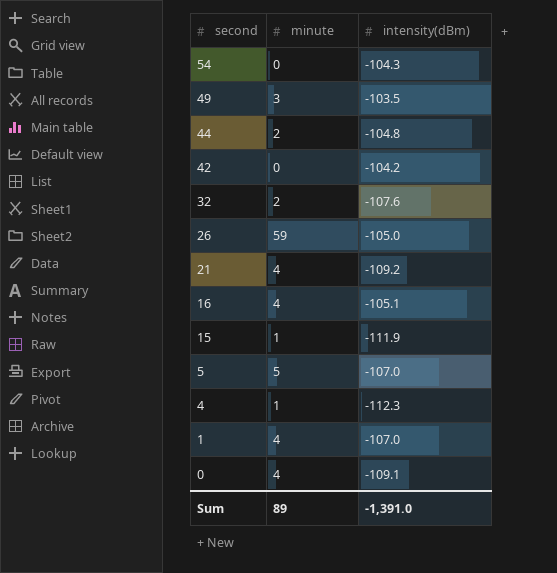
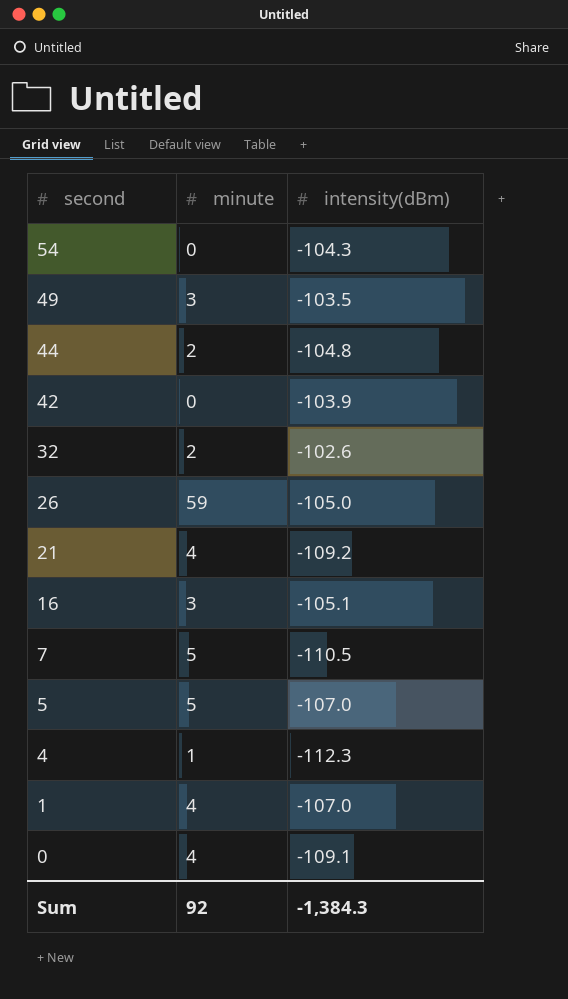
row 15: 1 | -111.9 -> none
42 | intensity(dBm): -104.2 -> -103.9
32 | intensity(dBm): -107.6 -> -102.6
16 | minute: 4 -> 3
row 7: none -> 5 | -110.5
Sum | minute: 89 -> 92
Sum | intensity(dBm): -1,391.0 -> -1,384.3

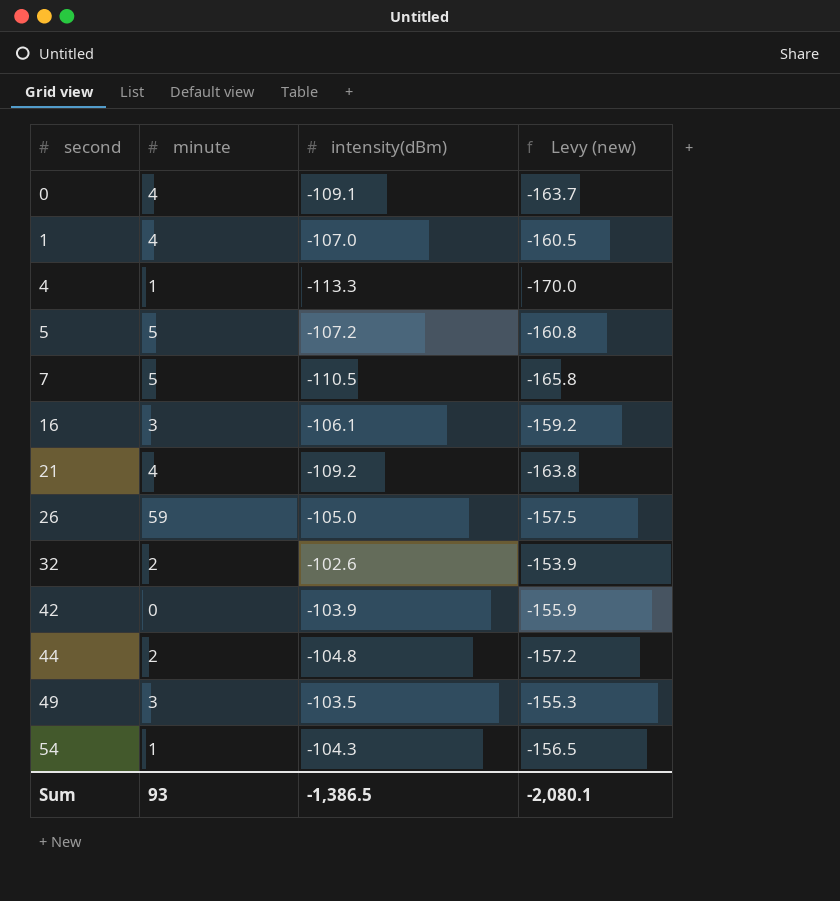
row order: second descending -> second ascending
column Levy (new) | formula: none -> [intensity(dBm)] * 1.5
4 | intensity(dBm): -112.3 -> -113.3
5 | intensity(dBm): -107.0 -> -107.2
16 | intensity(dBm): -105.1 -> -106.1
54 | minute: 0 -> 1
Sum | minute: 92 -> 93
Sum | intensity(dBm): -1,384.3 -> -1,386.5

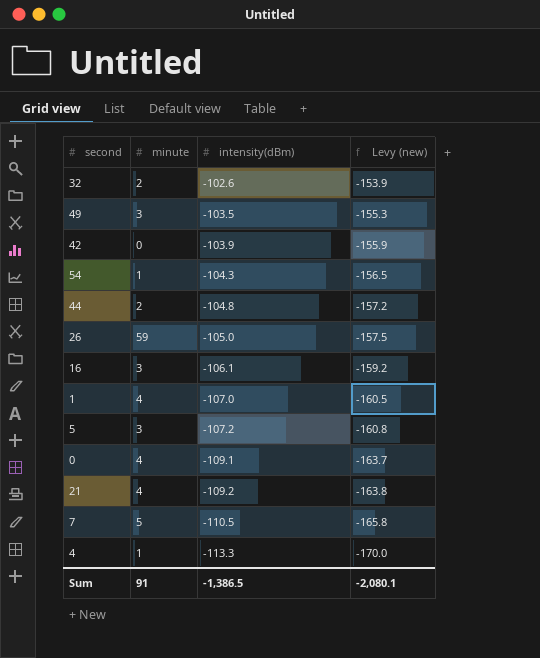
row order: second ascending -> intensity(dBm) descending
5 | minute: 5 -> 3
Sum | minute: 93 -> 91

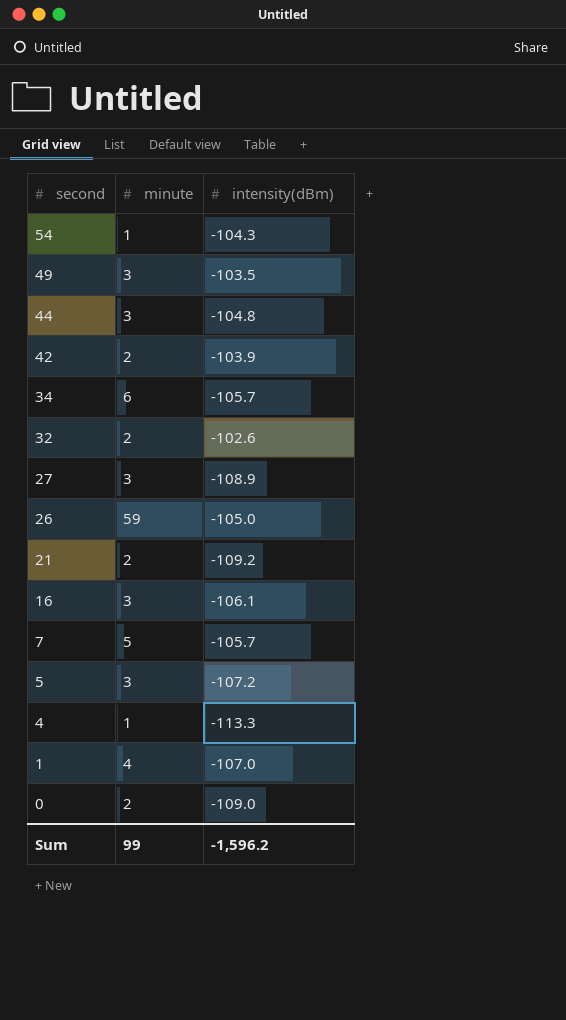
row order: intensity(dBm) descending -> second descending
column Levy (new) | formula: [intensity(dBm)] * 1.5 -> none
44 | minute: 2 -> 3
42 | minute: 0 -> 2
row 34: none -> 6 | -105.7
row 27: none -> 3 | -108.9
21 | minute: 4 -> 2
7 | intensity(dBm): -110.5 -> -105.7
0 | minute: 4 -> 2
0 | intensity(dBm): -109.1 -> -109.0
Sum | minute: 91 -> 99
Sum | intensity(dBm): -1,386.5 -> -1,596.2

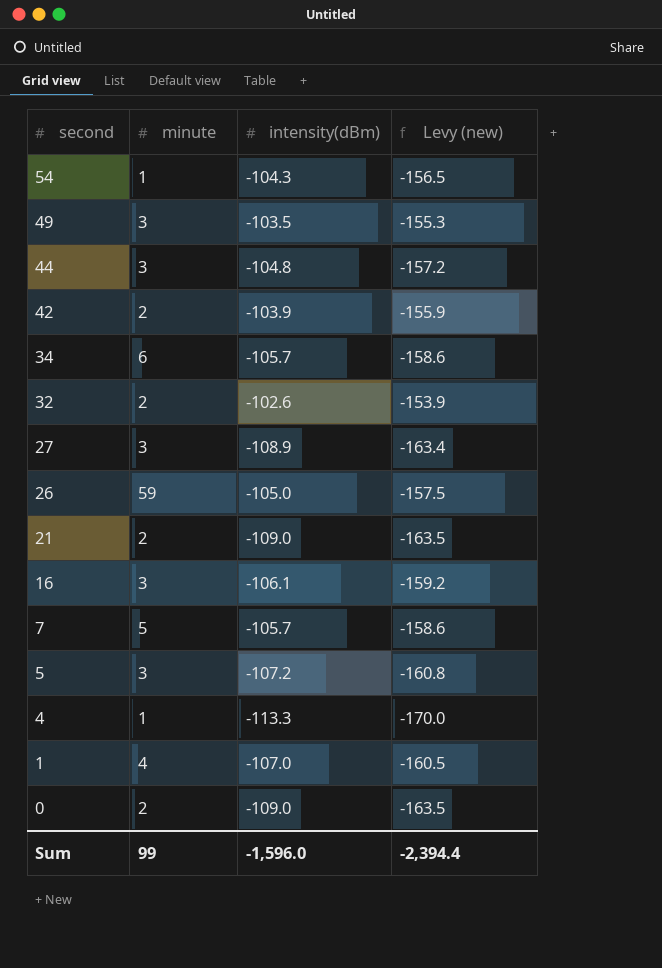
column Levy (new) | formula: none -> [intensity(dBm)] * 1.5
21 | intensity(dBm): -109.2 -> -109.0
Sum | intensity(dBm): -1,596.2 -> -1,596.0

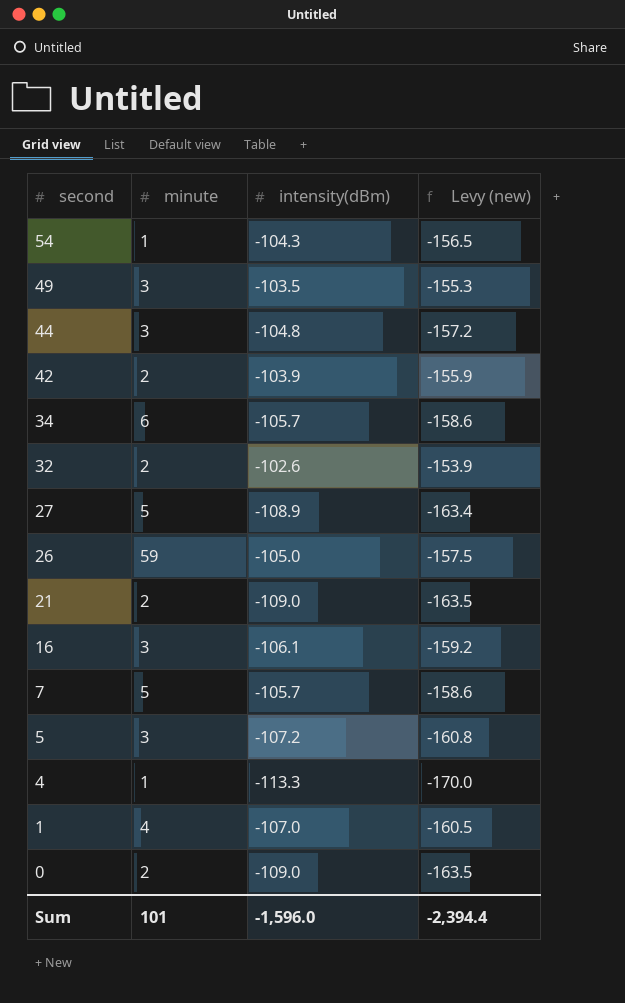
27 | minute: 3 -> 5
Sum | minute: 99 -> 101

